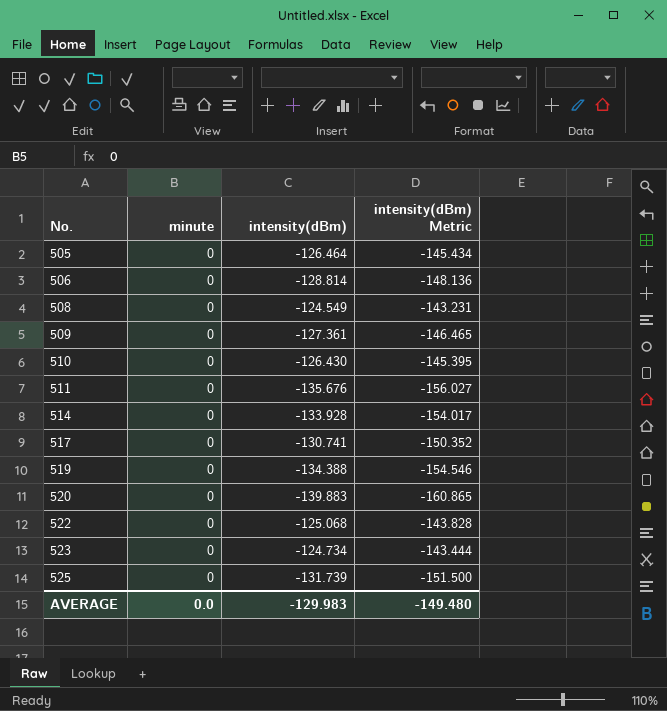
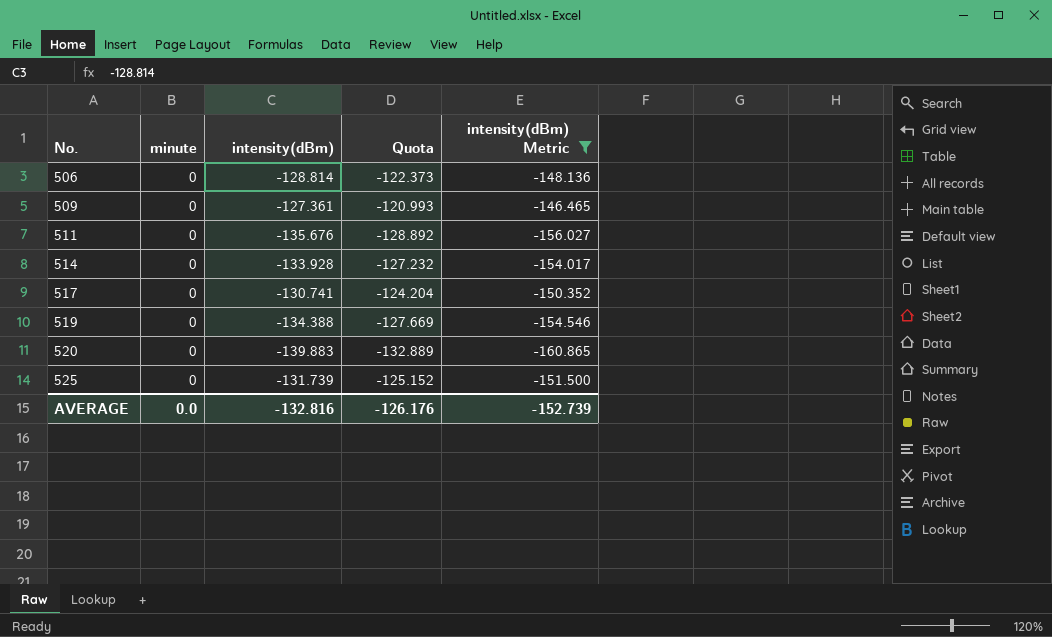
filter: none -> intensity(dBm) Metric <= -146.465
column Quota | formula: none -> [intensity(dBm)] * 0.95
AVERAGE | intensity(dBm): -129.983 -> -132.816
AVERAGE | intensity(dBm) Metric: -149.480 -> -152.739

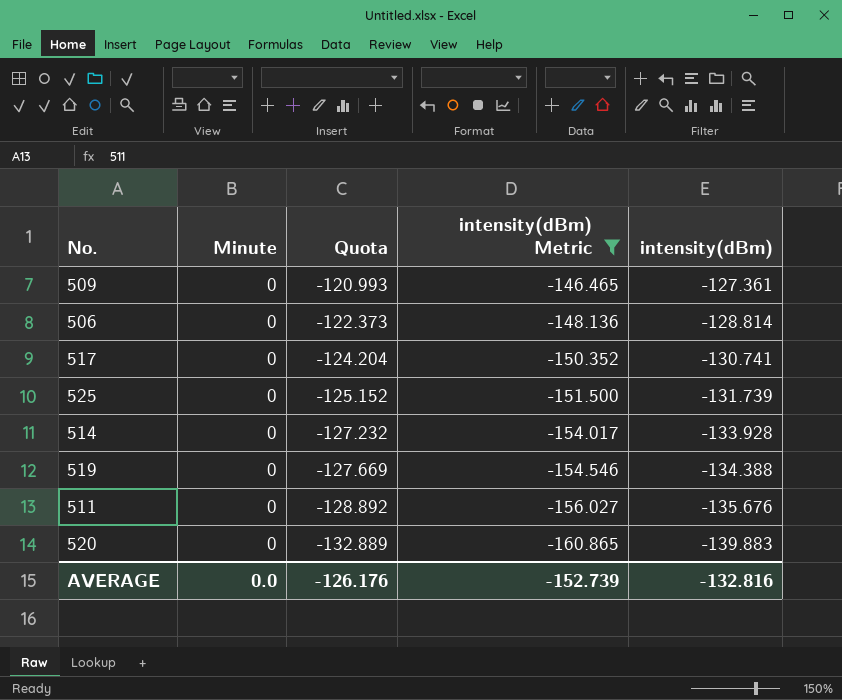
row order: No. ascending -> Quota descending
column name: minute -> Minute
column intensity(dBm) | position: 3 -> 5

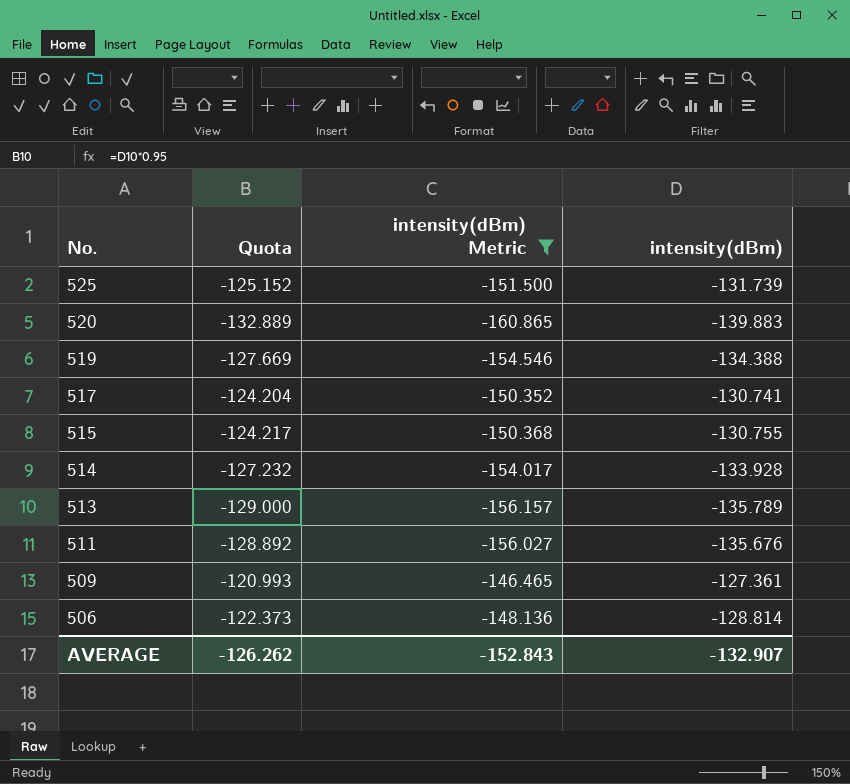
row order: Quota descending -> No. descending
column Minute | position: 2 -> none
row 515: none -> -124.217 | -150.368 | -130.755
row 513: none -> -129.000 | -156.157 | -135.789
AVERAGE | Quota: -126.176 -> -126.262
AVERAGE | intensity(dBm) Metric: -152.739 -> -152.843
AVERAGE | intensity(dBm): -132.816 -> -132.907

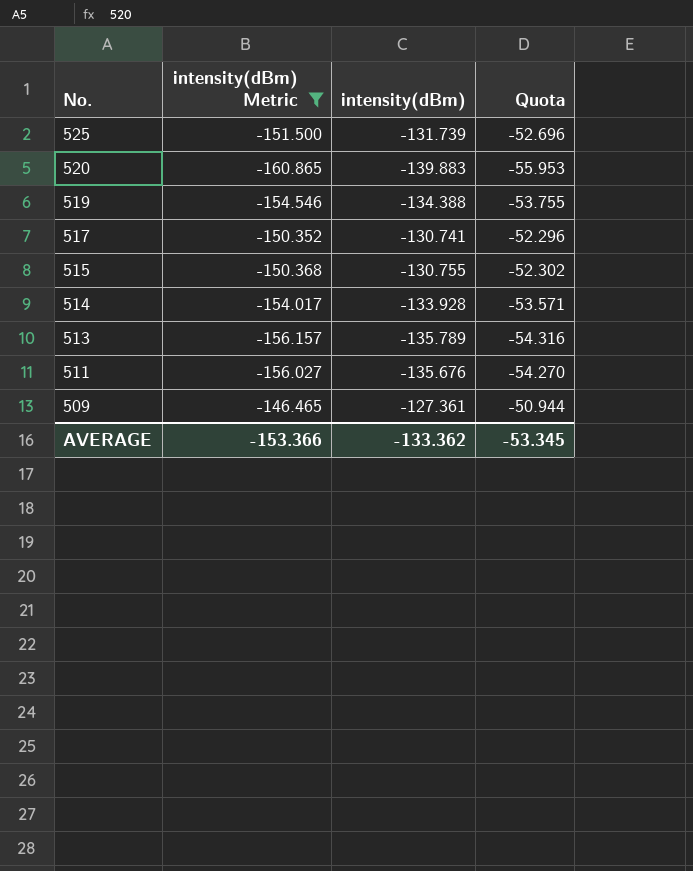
column Quota | formula: [intensity(dBm)] * 0.95 -> [intensity(dBm)] * 0.4
column Quota | position: 2 -> 4
row 506: -122.373 | -148.136 | -128.814 -> none
AVERAGE | intensity(dBm) Metric: -152.843 -> -153.366
AVERAGE | intensity(dBm): -132.907 -> -133.362
AVERAGE | Quota: -126.262 -> -53.345

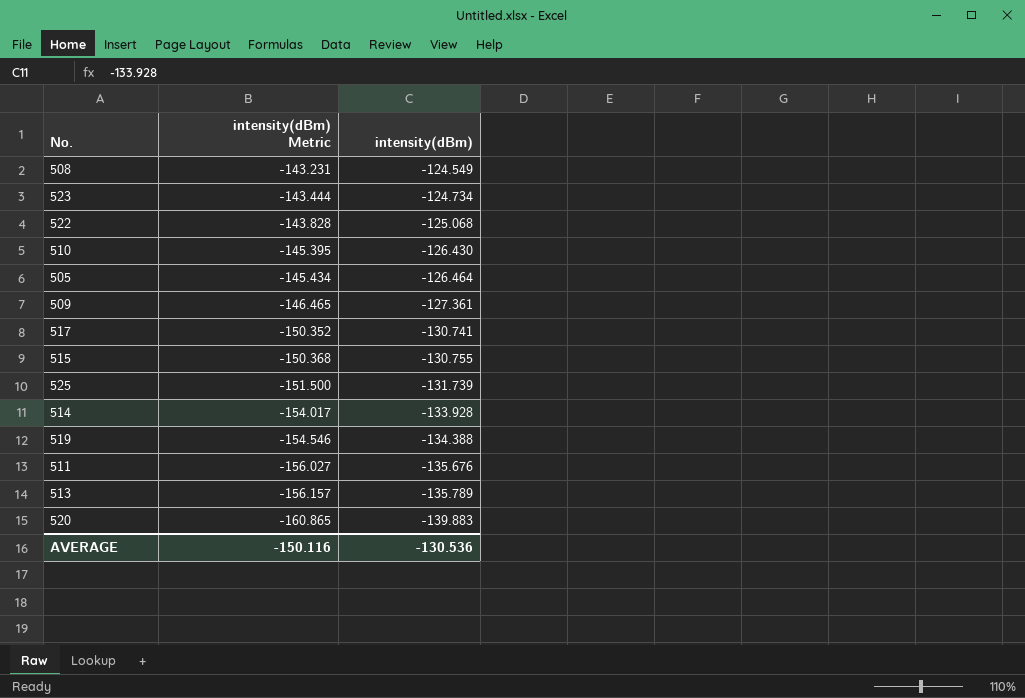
filter: intensity(dBm) Metric <= -146.465 -> none
row order: No. descending -> intensity(dBm) Metric descending
column Quota | formula: [intensity(dBm)] * 0.4 -> none
AVERAGE | intensity(dBm) Metric: -153.366 -> -150.116
AVERAGE | intensity(dBm): -133.362 -> -130.536

